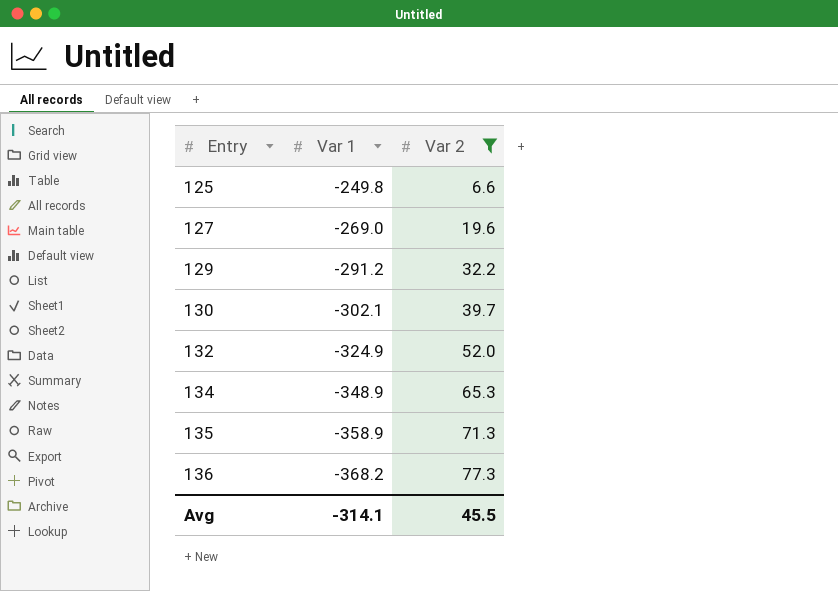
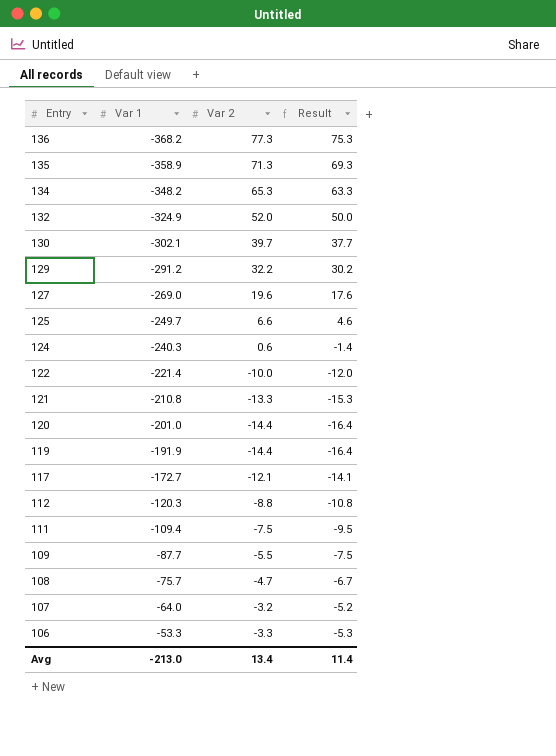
filter: Var 2 >= 6.6 -> none
row order: Entry ascending -> Entry descending
column Result | formula: none -> [Var 2] - 2
134 | Var 1: -348.9 -> -348.2
125 | Var 1: -249.8 -> -249.7
Avg | Var 1: -314.1 -> -213.0
Avg | Var 2: 45.5 -> 13.4

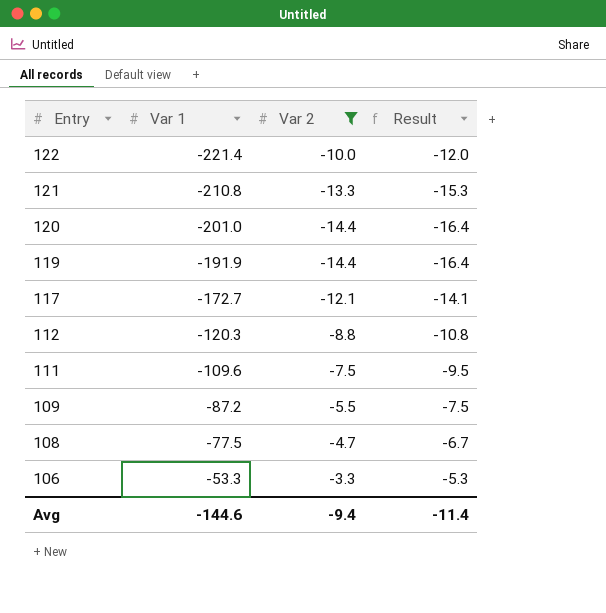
filter: none -> Var 2 <= -3.3
111 | Var 1: -109.4 -> -109.6
109 | Var 1: -87.7 -> -87.2
108 | Var 1: -75.7 -> -77.5
Avg | Var 1: -213.0 -> -144.6
Avg | Var 2: 13.4 -> -9.4
Avg | Result: 11.4 -> -11.4

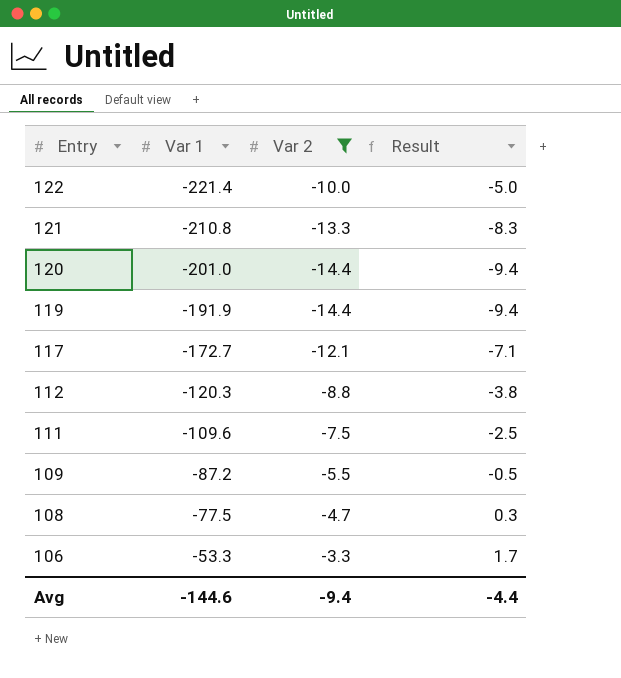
column Result | formula: [Var 2] - 2 -> [Var 2] + 5
Avg | Result: -11.4 -> -4.4

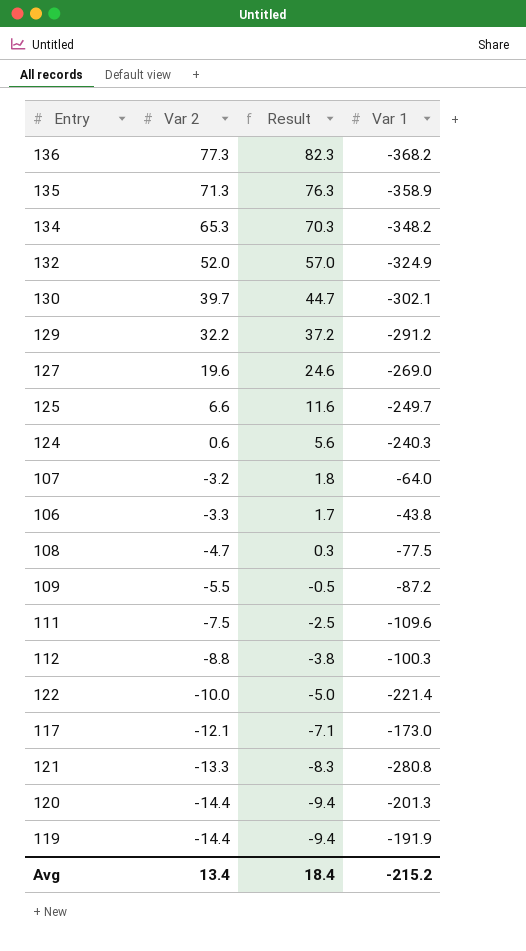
filter: Var 2 <= -3.3 -> none
row order: Entry descending -> Var 2 descending
column Var 1 | position: 2 -> 4
106 | Var 1: -53.3 -> -43.8
112 | Var 1: -120.3 -> -100.3
117 | Var 1: -172.7 -> -173.0
121 | Var 1: -210.8 -> -280.8
120 | Var 1: -201.0 -> -201.3
Avg | Var 2: -9.4 -> 13.4
Avg | Result: -4.4 -> 18.4
Avg | Var 1: -144.6 -> -215.2

